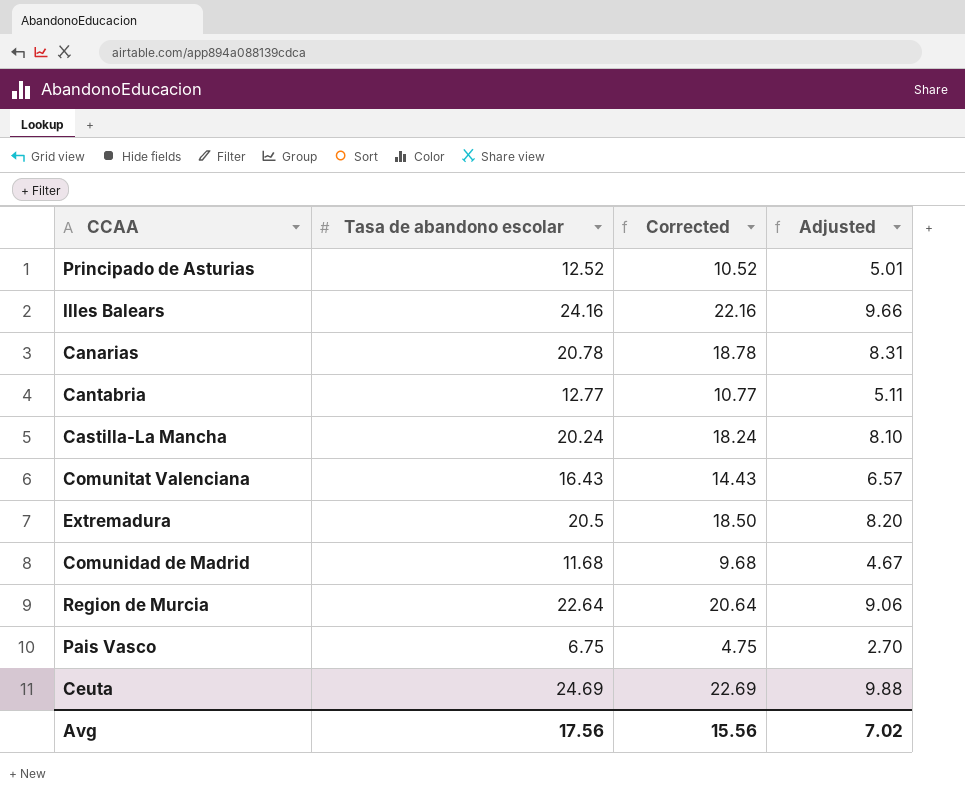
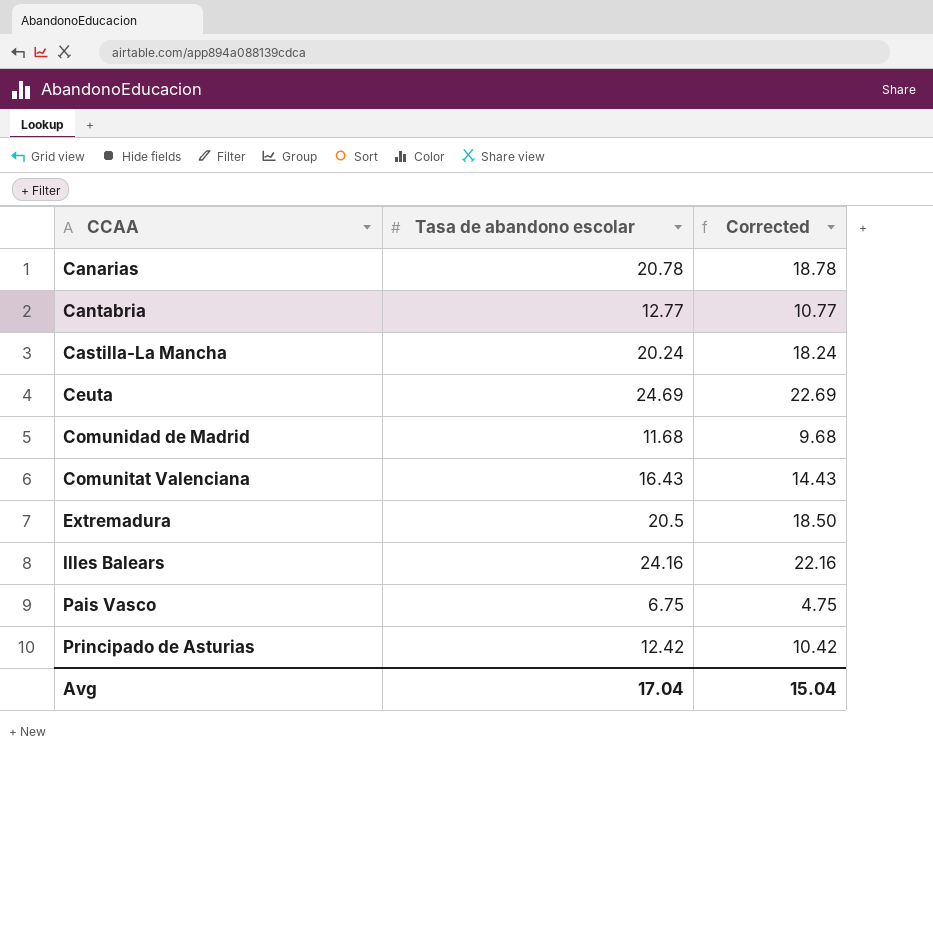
row order: none -> CCAA ascending
column Adjusted | formula: [Tasa de abandono escolar] * 0.4 -> none
row Region de Murcia: 22.64 | 20.64 | 9.06 -> none
Principado de Asturias | Tasa de abandono escolar: 12.52 -> 12.42
Principado de Asturias | Corrected: 10.52 -> 10.42
Avg | Tasa de abandono escolar: 17.56 -> 17.04
Avg | Corrected: 15.56 -> 15.04

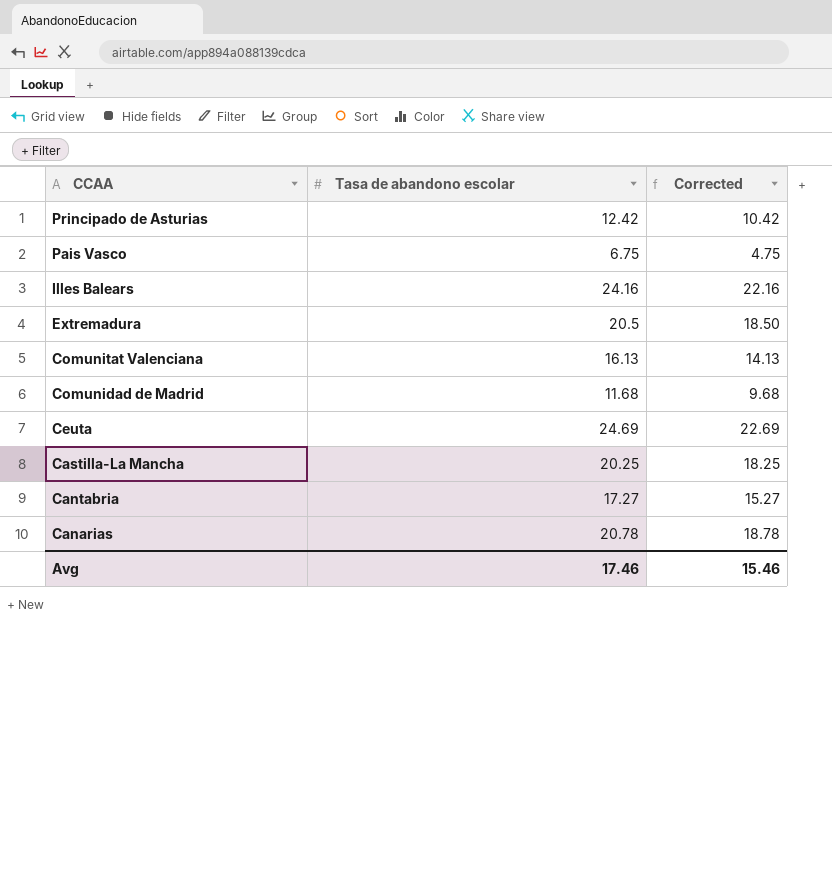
row order: CCAA ascending -> CCAA descending
Comunitat Valenciana | Tasa de abandono escolar: 16.43 -> 16.13
Comunitat Valenciana | Corrected: 14.43 -> 14.13
Castilla-La Mancha | Tasa de abandono escolar: 20.24 -> 20.25
Castilla-La Mancha | Corrected: 18.24 -> 18.25
Cantabria | Tasa de abandono escolar: 12.77 -> 17.27
Cantabria | Corrected: 10.77 -> 15.27
Avg | Tasa de abandono escolar: 17.04 -> 17.46
Avg | Corrected: 15.04 -> 15.46

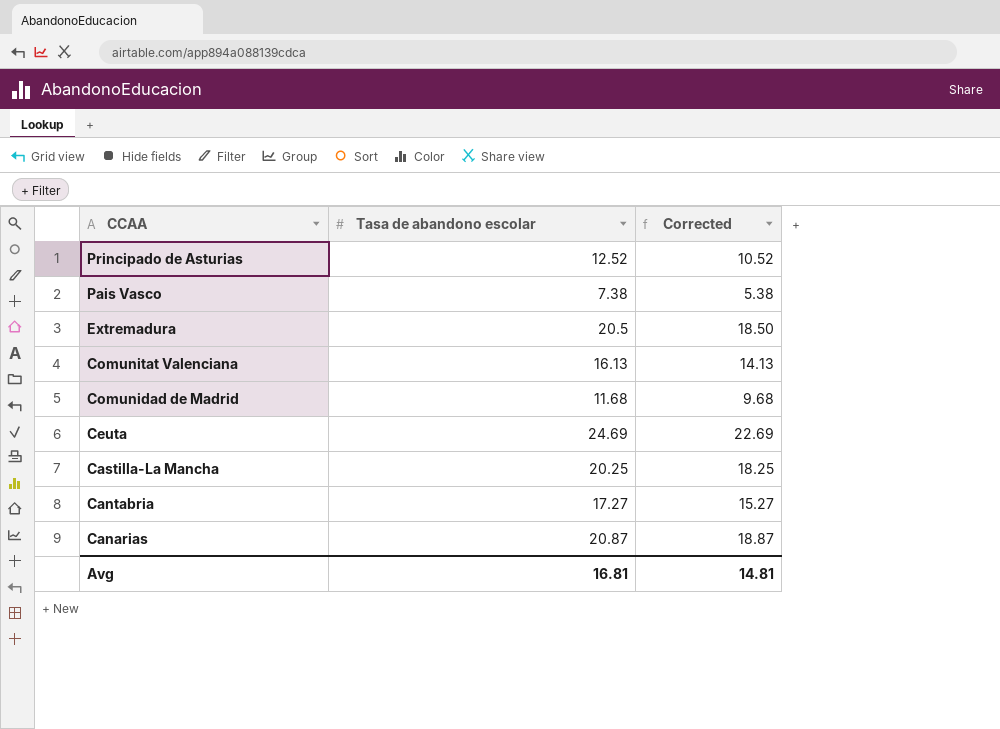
row Illes Balears: 24.16 | 22.16 -> none
Principado de Asturias | Tasa de abandono escolar: 12.42 -> 12.52
Principado de Asturias | Corrected: 10.42 -> 10.52
Pais Vasco | Tasa de abandono escolar: 6.75 -> 7.38
Pais Vasco | Corrected: 4.75 -> 5.38
Canarias | Tasa de abandono escolar: 20.78 -> 20.87
Canarias | Corrected: 18.78 -> 18.87
Avg | Tasa de abandono escolar: 17.46 -> 16.81
Avg | Corrected: 15.46 -> 14.81

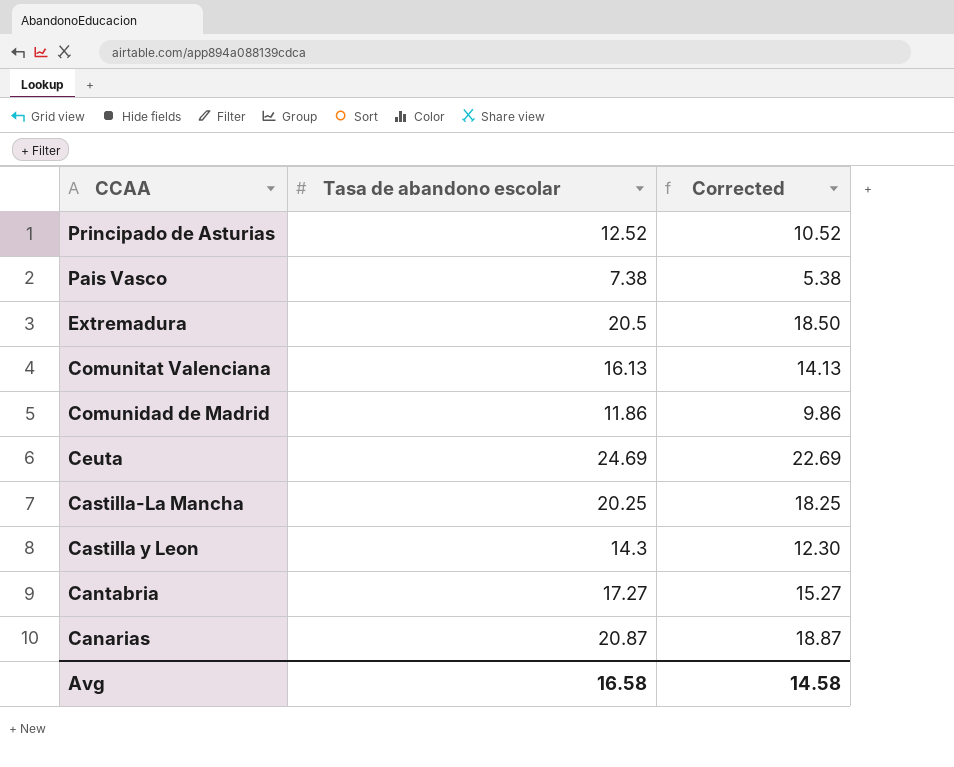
Comunidad de Madrid | Tasa de abandono escolar: 11.68 -> 11.86
Comunidad de Madrid | Corrected: 9.68 -> 9.86
row Castilla y Leon: none -> 14.3 | 12.30
Avg | Tasa de abandono escolar: 16.81 -> 16.58
Avg | Corrected: 14.81 -> 14.58

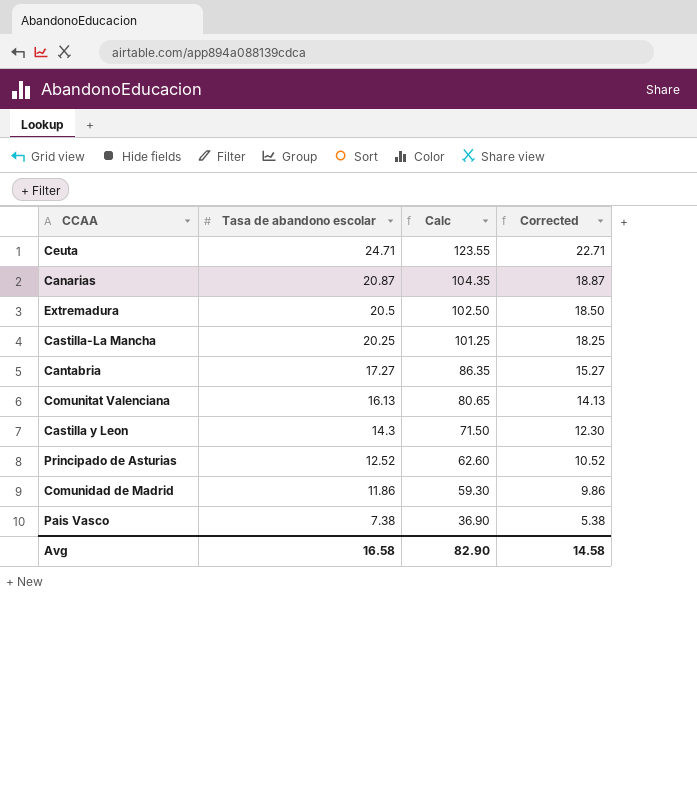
row order: CCAA descending -> Tasa de abandono escolar descending
column Calc | formula: none -> [Tasa de abandono escolar] * 5
Ceuta | Tasa de abandono escolar: 24.69 -> 24.71
Ceuta | Corrected: 22.69 -> 22.71

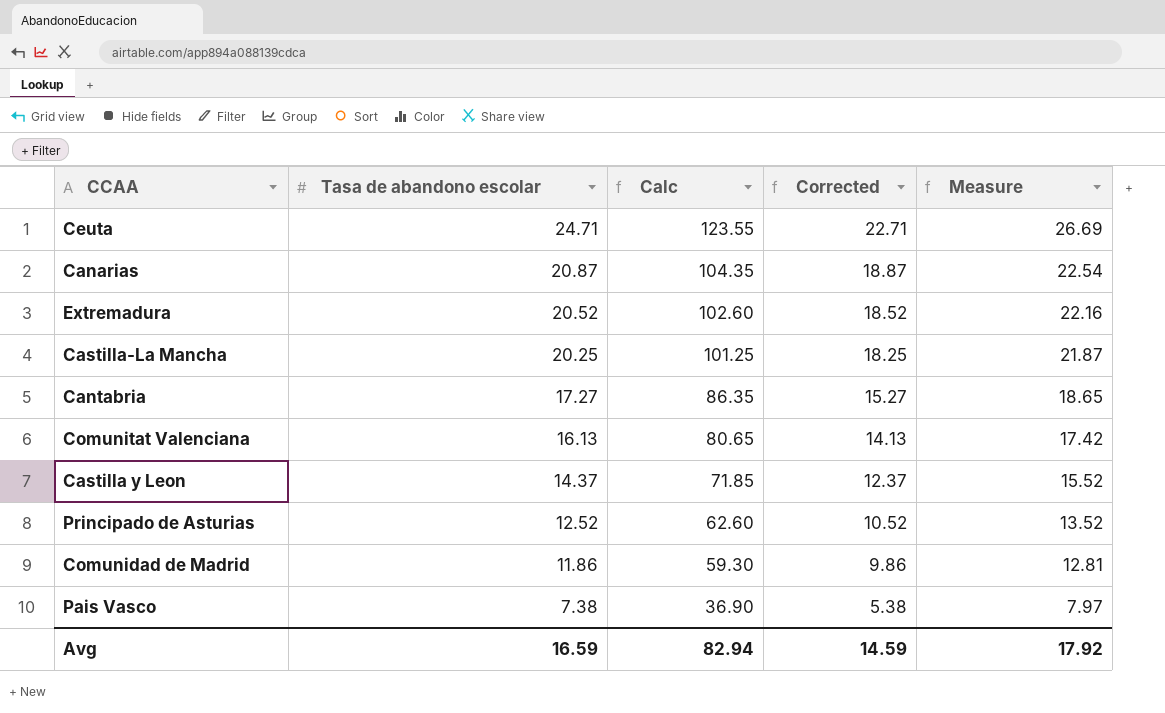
column Measure | formula: none -> [Tasa de abandono escolar] * 1.08
Extremadura | Tasa de abandono escolar: 20.5 -> 20.52
Extremadura | Calc: 102.50 -> 102.60
Extremadura | Corrected: 18.50 -> 18.52
Castilla y Leon | Tasa de abandono escolar: 14.3 -> 14.37
Castilla y Leon | Calc: 71.50 -> 71.85
Castilla y Leon | Corrected: 12.30 -> 12.37
Avg | Tasa de abandono escolar: 16.58 -> 16.59
Avg | Calc: 82.90 -> 82.94
Avg | Corrected: 14.58 -> 14.59

